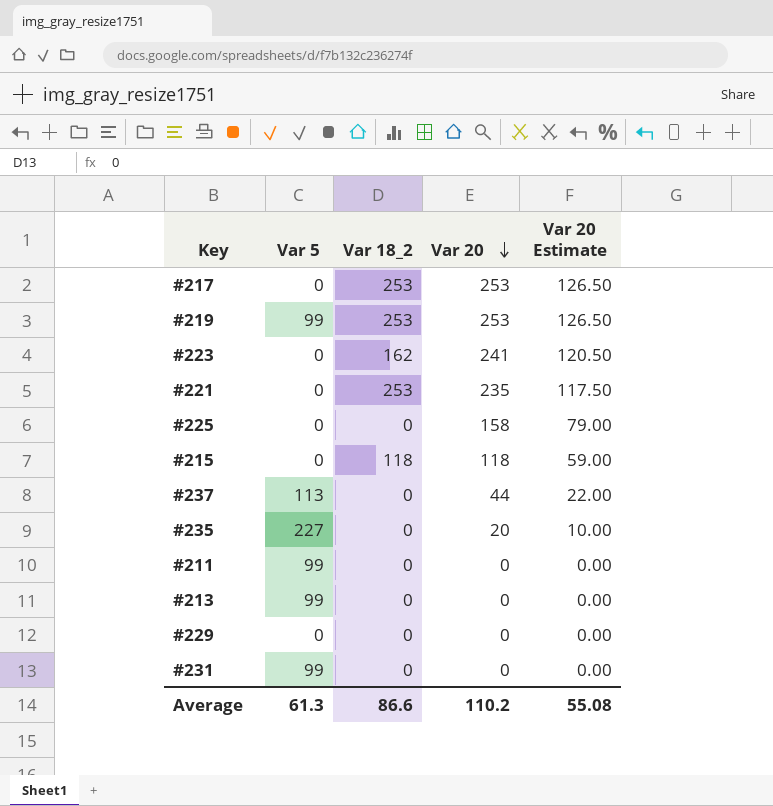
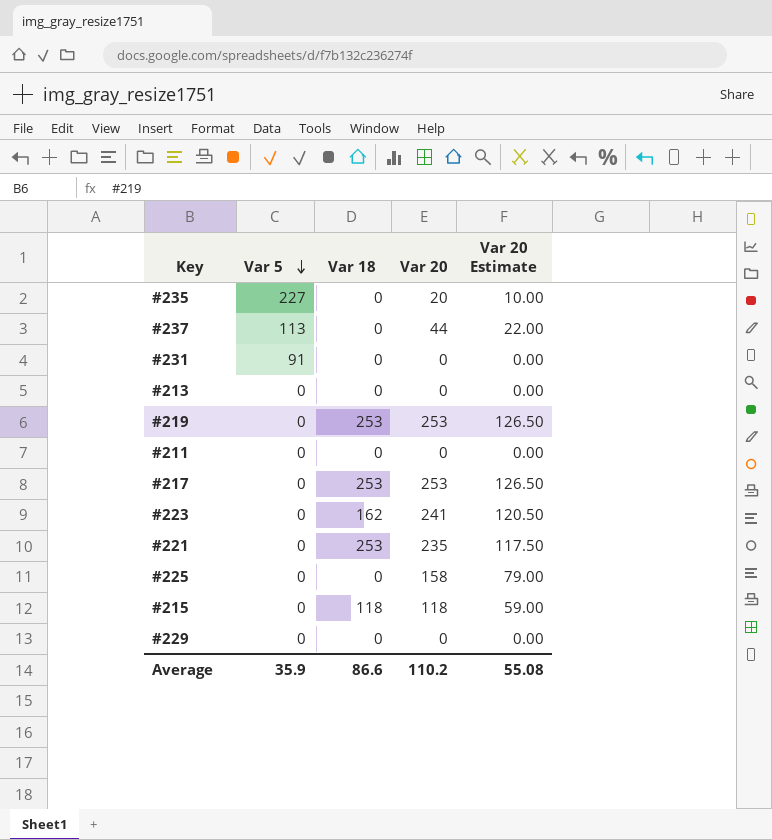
row order: Var 20 descending -> Var 5 descending
column name: Var 18_2 -> Var 18
#231 | Var 5: 99 -> 91
#213 | Var 5: 99 -> 0
#219 | Var 5: 99 -> 0
#211 | Var 5: 99 -> 0
Average | Var 5: 61.3 -> 35.9

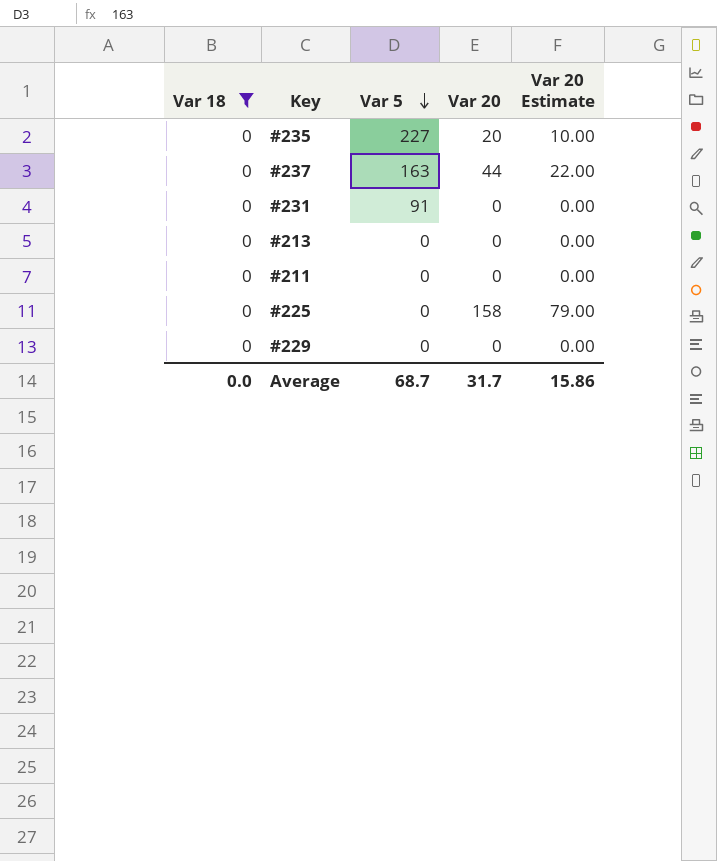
filter: none -> Var 18 = 0
column Var 18 | position: 3 -> 1
#237 | Var 5: 113 -> 163
Average | Var 18: 86.6 -> 0.0
Average | Var 5: 35.9 -> 68.7
Average | Var 20: 110.2 -> 31.7
Average | Var 20 Estimate: 55.08 -> 15.86

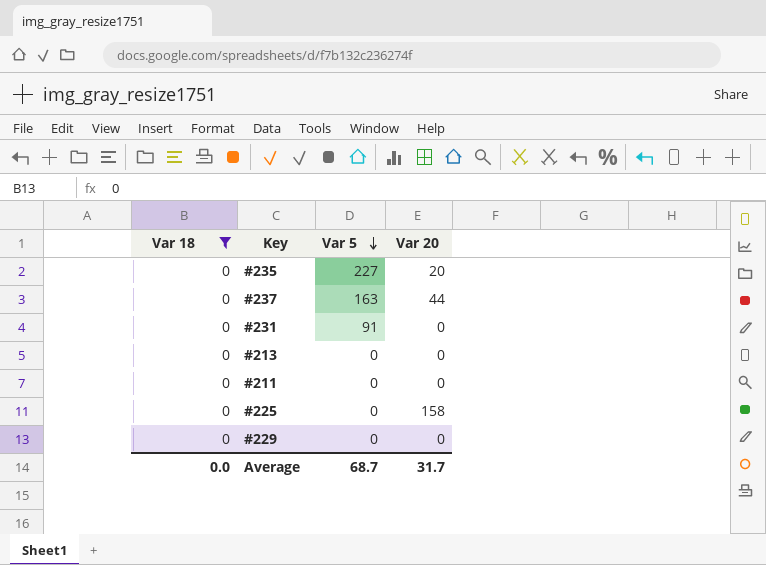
column Var 20 Estimate | formula: [Var 20] * 0.5 -> none

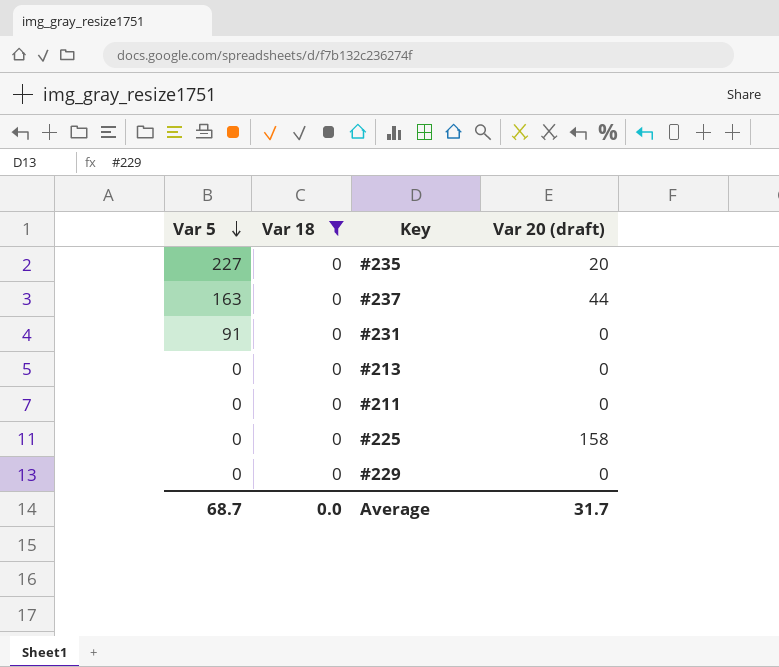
column Var 5 | position: 3 -> 1
column name: Var 20 -> Var 20 (draft)

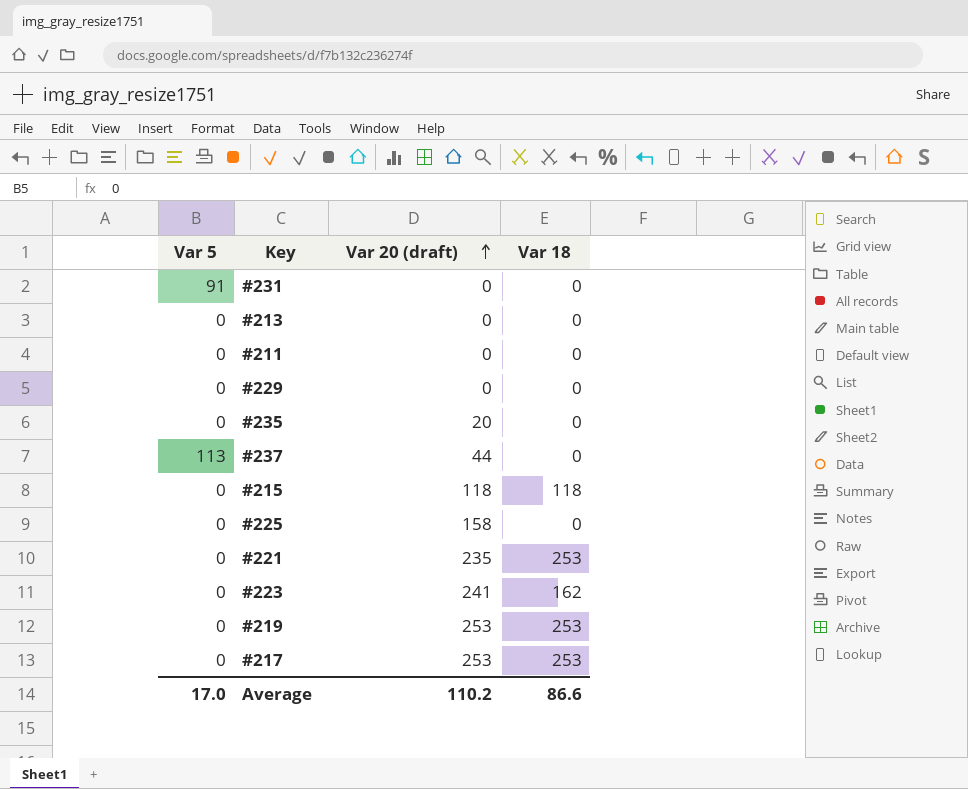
filter: Var 18 = 0 -> none
row order: Var 5 descending -> Var 20 (draft) ascending
column Var 18 | position: 2 -> 4
#235 | Var 5: 227 -> 0
#237 | Var 5: 163 -> 113
Average | Var 5: 68.7 -> 17.0
Average | Var 20 (draft): 31.7 -> 110.2
Average | Var 18: 0.0 -> 86.6

